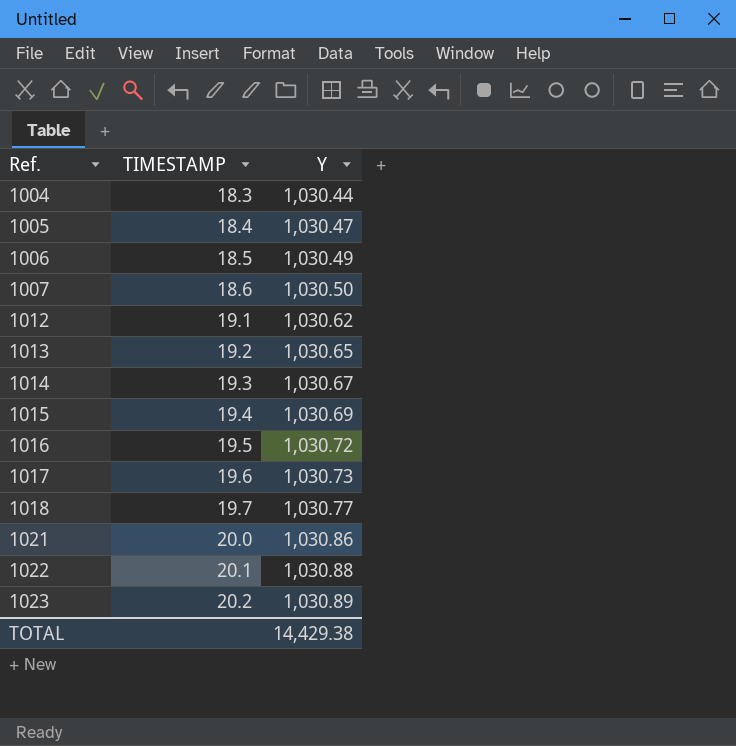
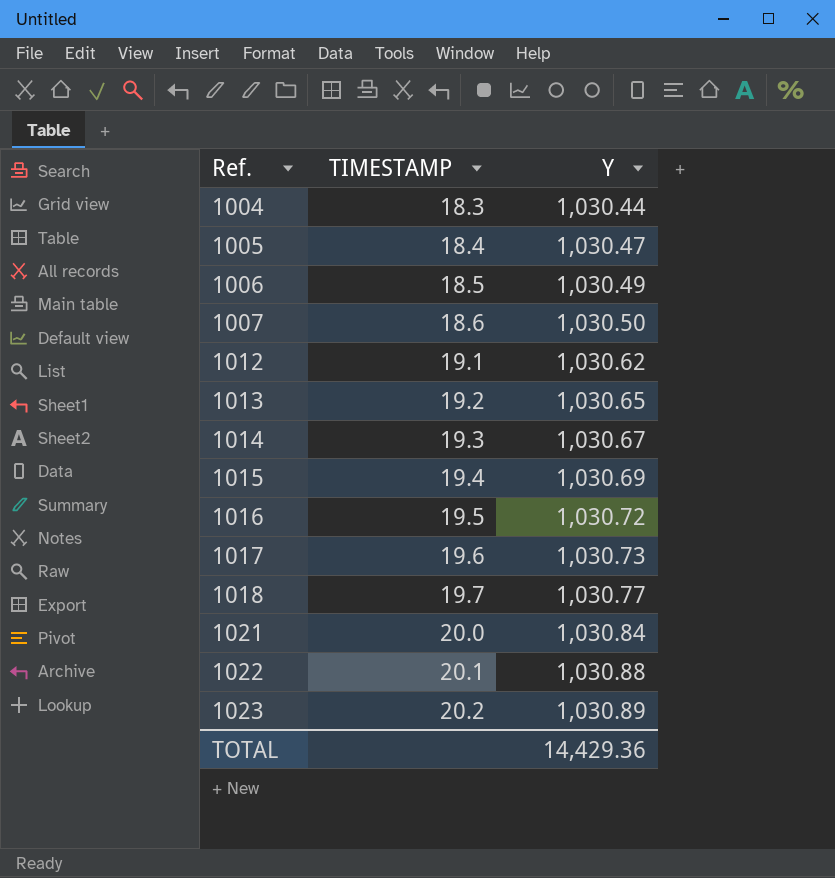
1021 | Y: 1,030.86 -> 1,030.84
TOTAL | Y: 14,429.38 -> 14,429.36

